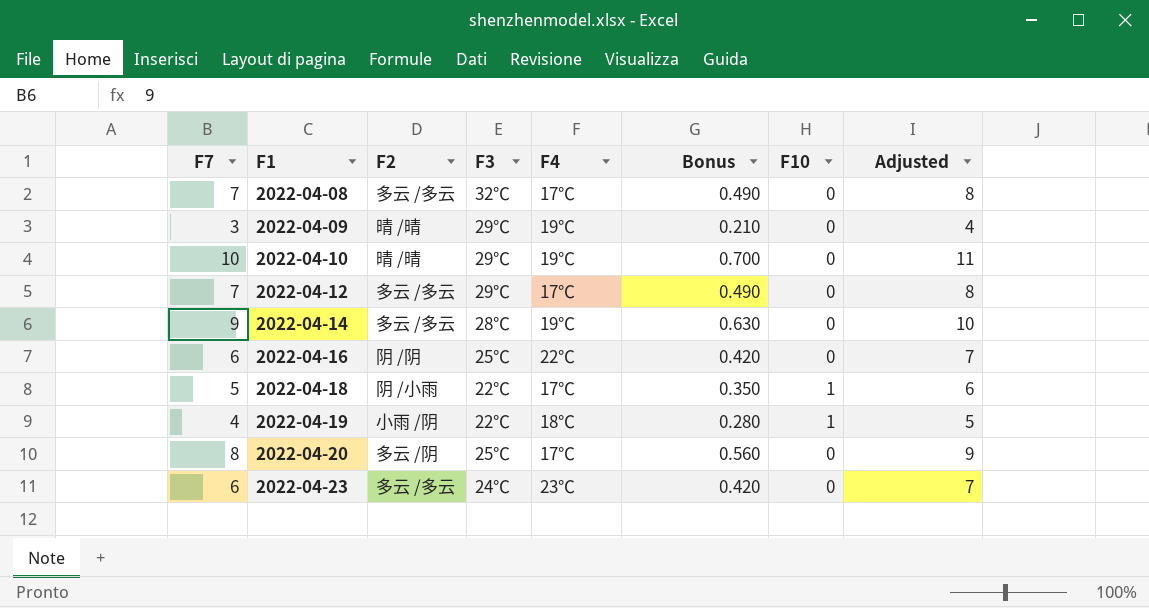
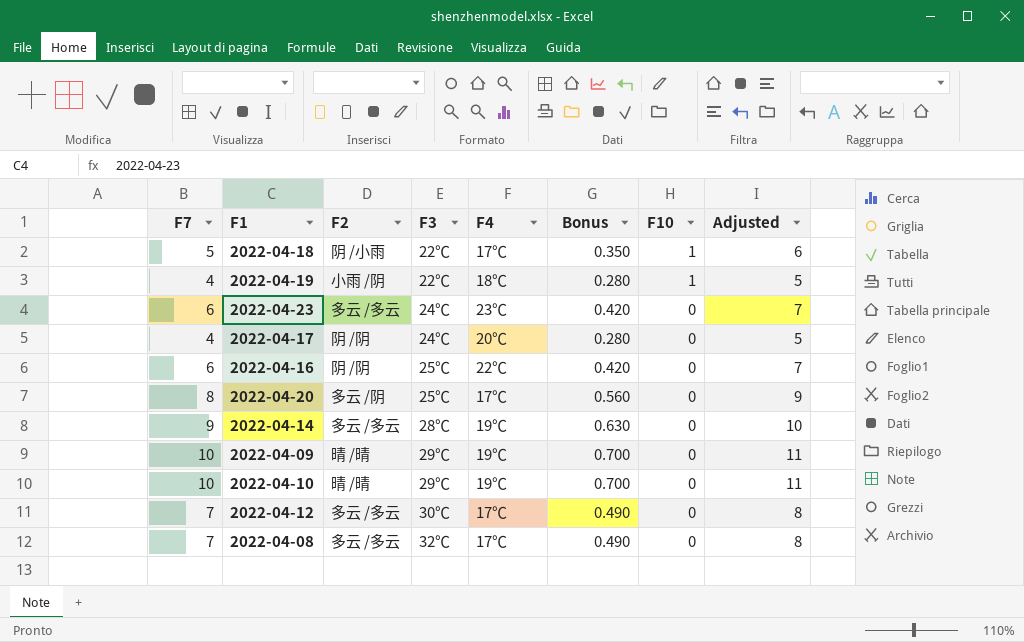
row order: F1 ascending -> F3 ascending
row 2022-04-17: none -> 4 | 阴 /阴 | 24℃ | 20℃ | 0.280 | 0 | 5
2022-04-09 | F7: 3 -> 10
2022-04-09 | Bonus: 0.210 -> 0.700
2022-04-09 | Adjusted: 4 -> 11
2022-04-12 | F3: 29℃ -> 30℃

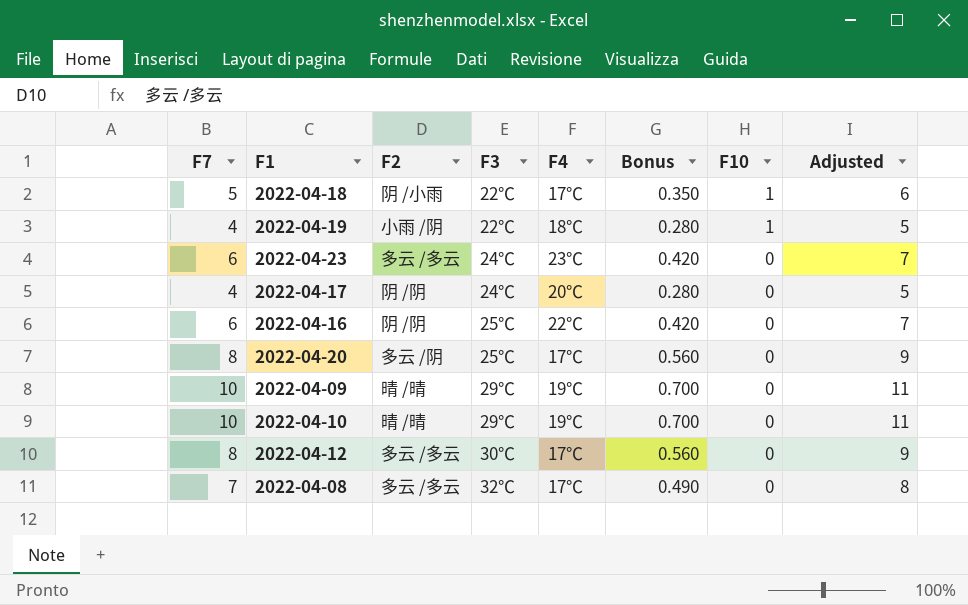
row 2022-04-14: 9 | 多云 /多云 | 28℃ | 19℃ | 0.630 | 0 | 10 -> none
2022-04-12 | F7: 7 -> 8
2022-04-12 | Bonus: 0.490 -> 0.560
2022-04-12 | Adjusted: 8 -> 9

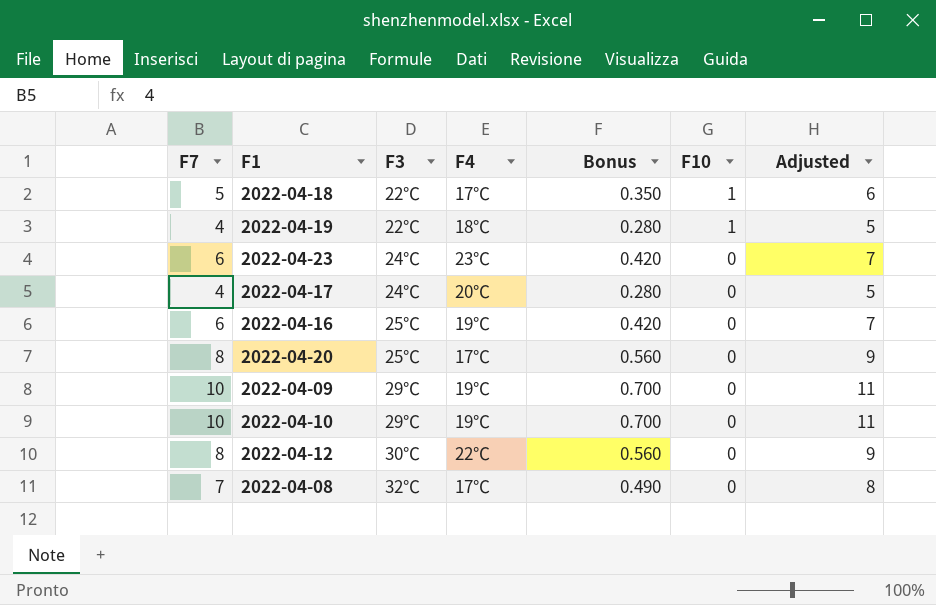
column F2 | position: 3 -> none
2022-04-16 | F4: 22℃ -> 19℃
2022-04-12 | F4: 17℃ -> 22℃

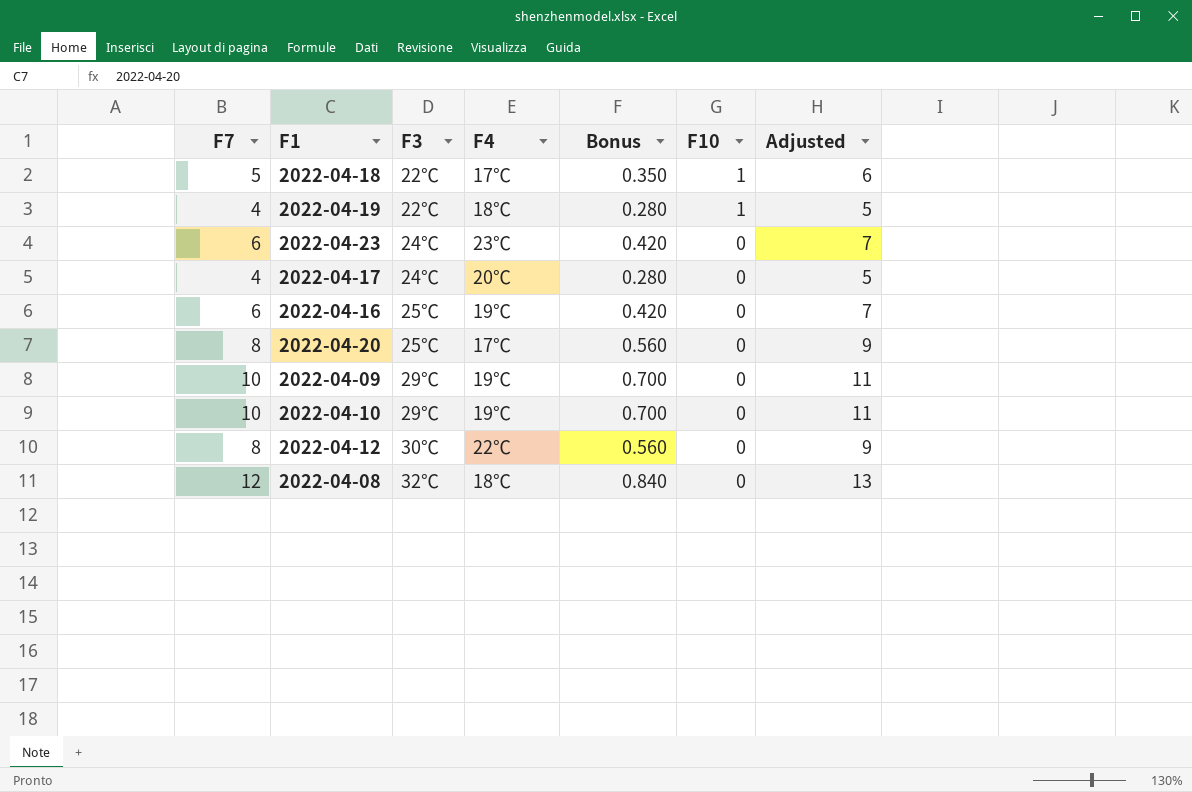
2022-04-08 | F7: 7 -> 12
2022-04-08 | F4: 17℃ -> 18℃
2022-04-08 | Bonus: 0.490 -> 0.840
2022-04-08 | Adjusted: 8 -> 13

